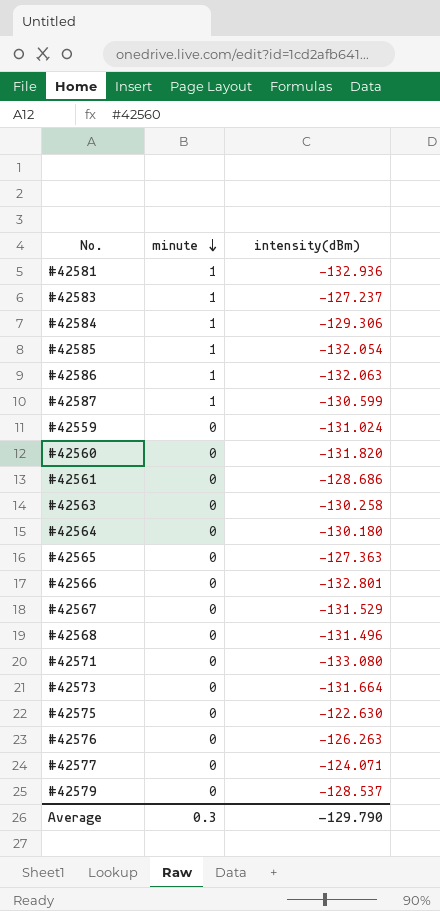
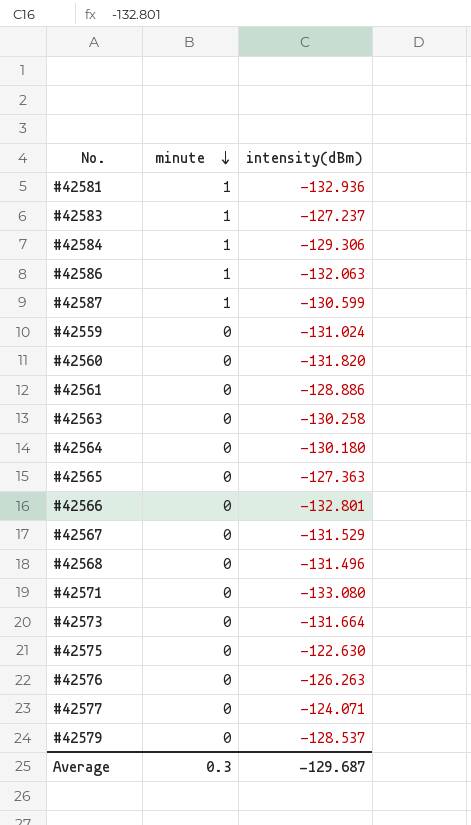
row #42585: 1 | -132.054 -> none
#42561 | intensity(dBm): -128.686 -> -128.886
Average | intensity(dBm): -129.790 -> -129.687

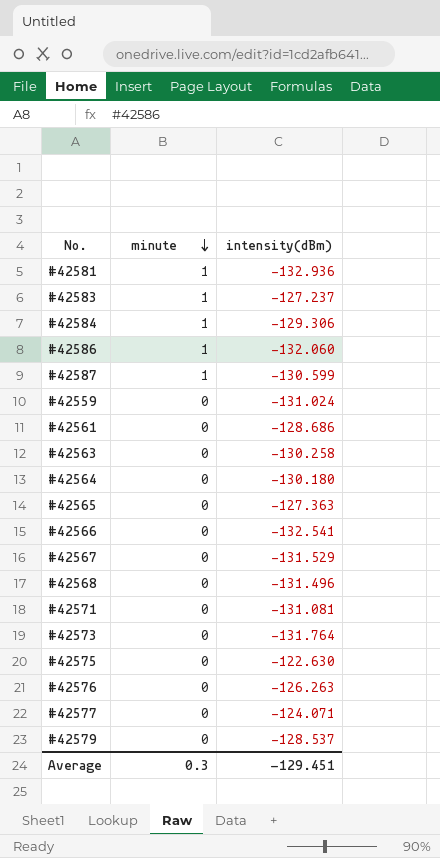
row #42560: 0 | -131.820 -> none
#42586 | intensity(dBm): -132.063 -> -132.060
#42561 | intensity(dBm): -128.886 -> -128.686
#42566 | intensity(dBm): -132.801 -> -132.541
#42571 | intensity(dBm): -133.080 -> -131.081
#42573 | intensity(dBm): -131.664 -> -131.764
Average | intensity(dBm): -129.687 -> -129.451

